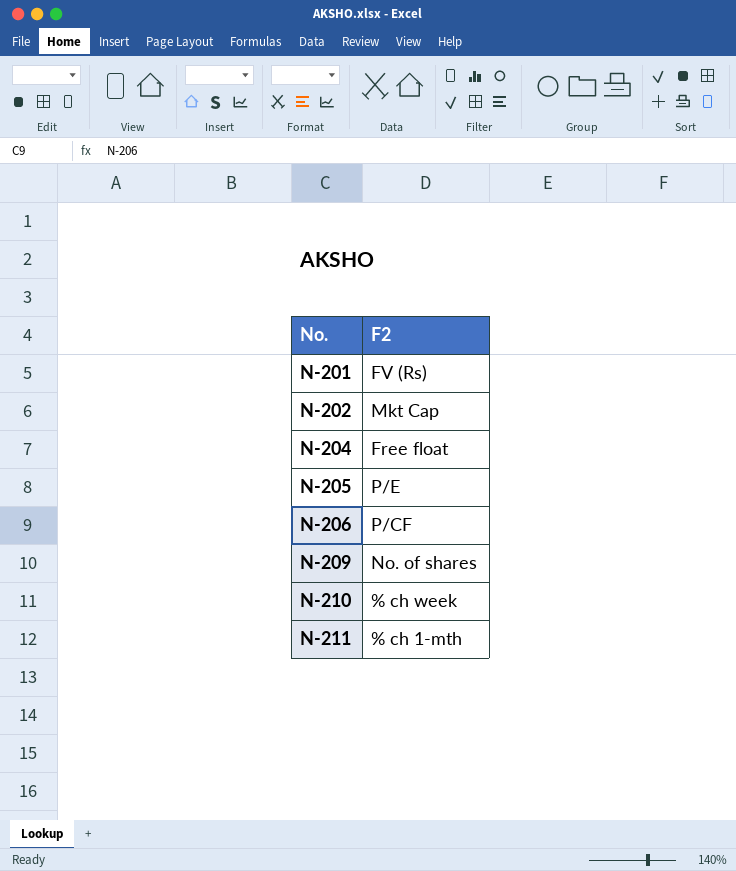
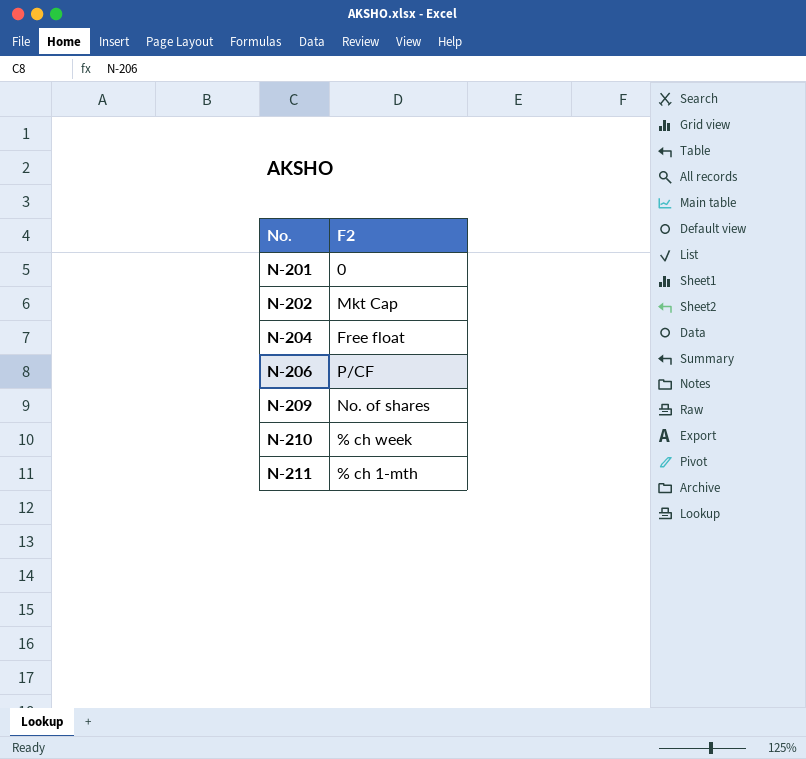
row N-205: P/E -> none
N-201 | F2: FV (Rs) -> 0

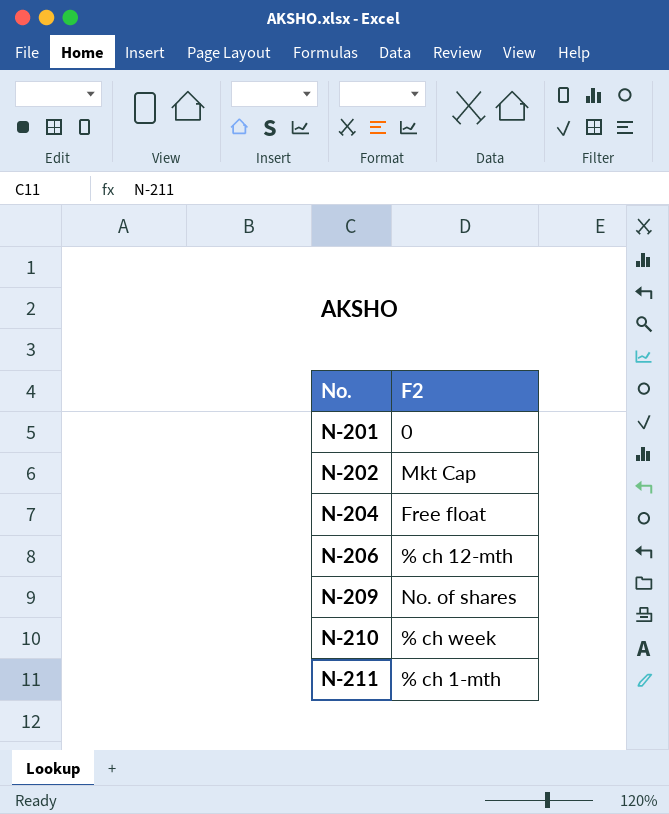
N-206 | F2: P/CF -> % ch 12-mth

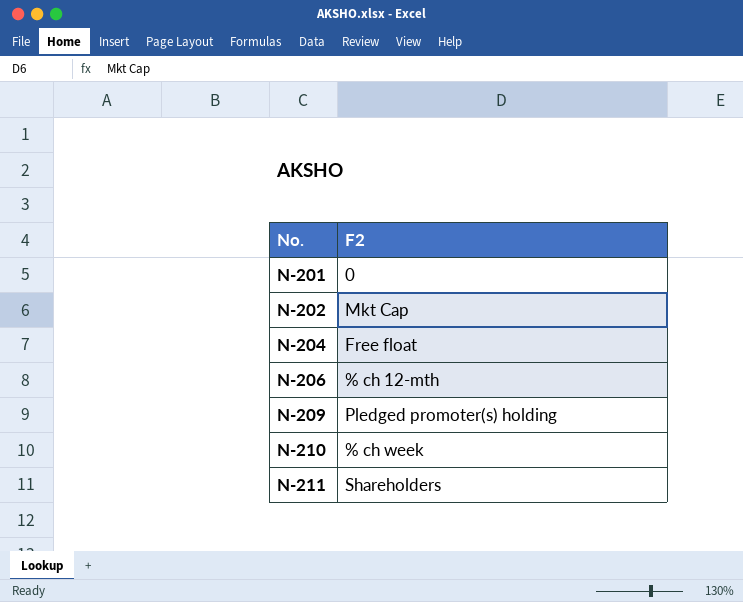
N-209 | F2: No. of shares -> Pledged promoter(s) holding
N-211 | F2: % ch 1-mth -> Shareholders

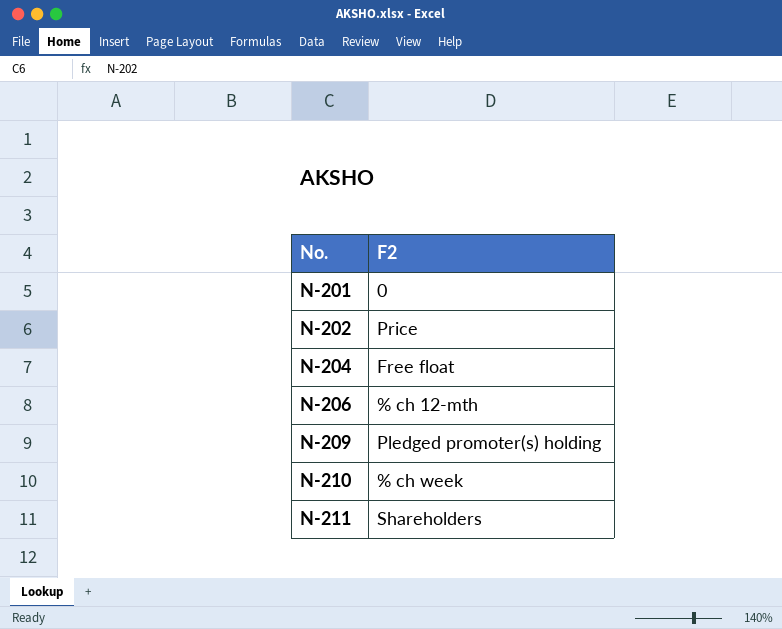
N-202 | F2: Mkt Cap -> Price

